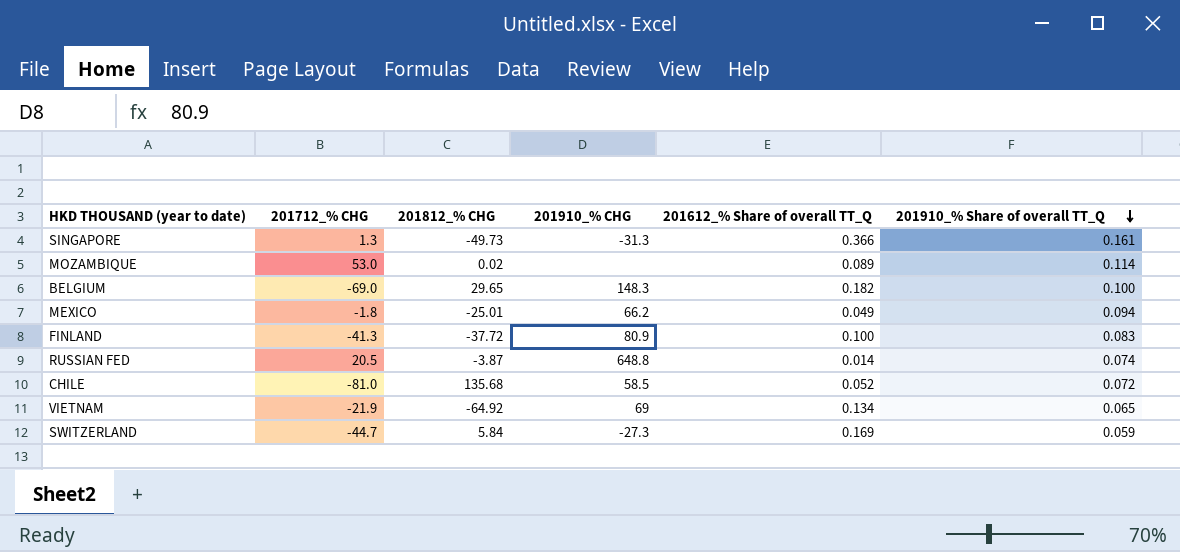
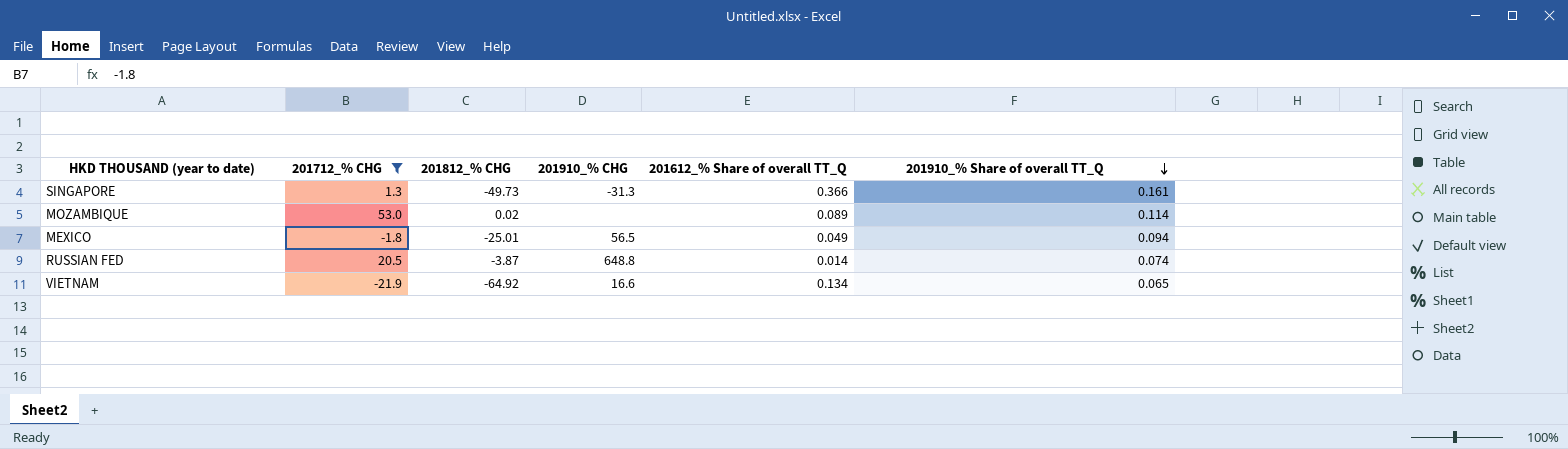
filter: none -> 201712_% CHG >= -21.9
MEXICO | 201910_% CHG: 66.2 -> 56.5
VIETNAM | 201910_% CHG: 69 -> 16.6

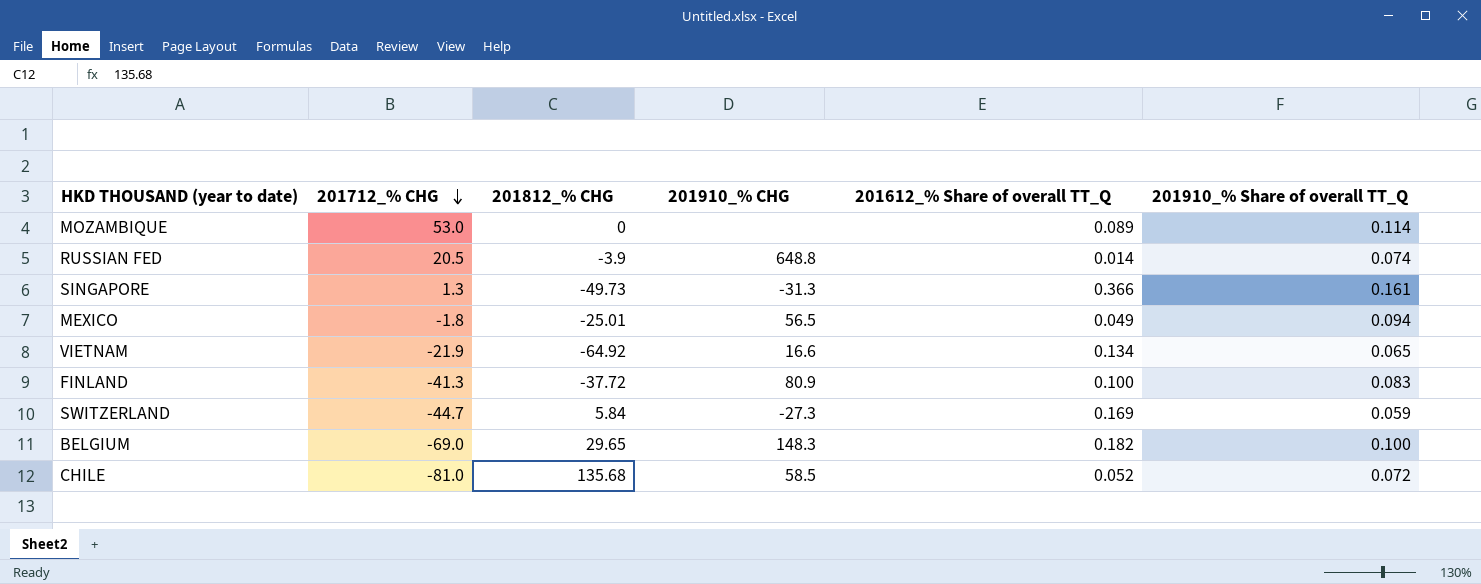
filter: 201712_% CHG >= -21.9 -> none
row order: 201910_% Share of overall TT_Q descending -> 201712_% CHG descending
MOZAMBIQUE | 201812_% CHG: 0.02 -> 0
RUSSIAN FED | 201812_% CHG: -3.87 -> -3.9

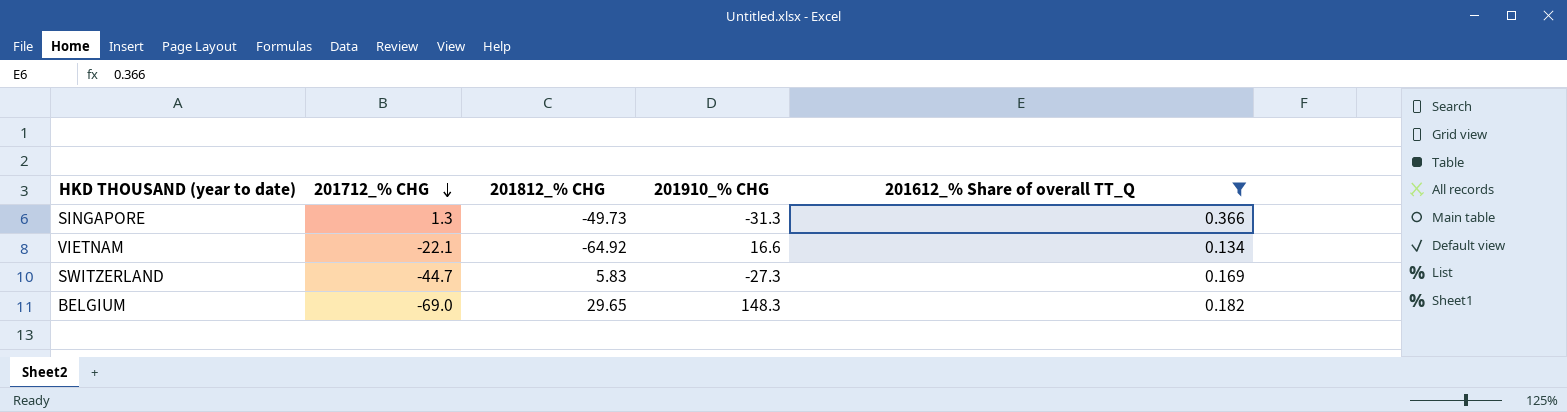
filter: none -> 201612_% Share of overall TT_Q >= 0.134
column 201910_% Share of overall TT_Q | position: 6 -> none
VIETNAM | 201712_% CHG: -21.9 -> -22.1
SWITZERLAND | 201812_% CHG: 5.84 -> 5.83

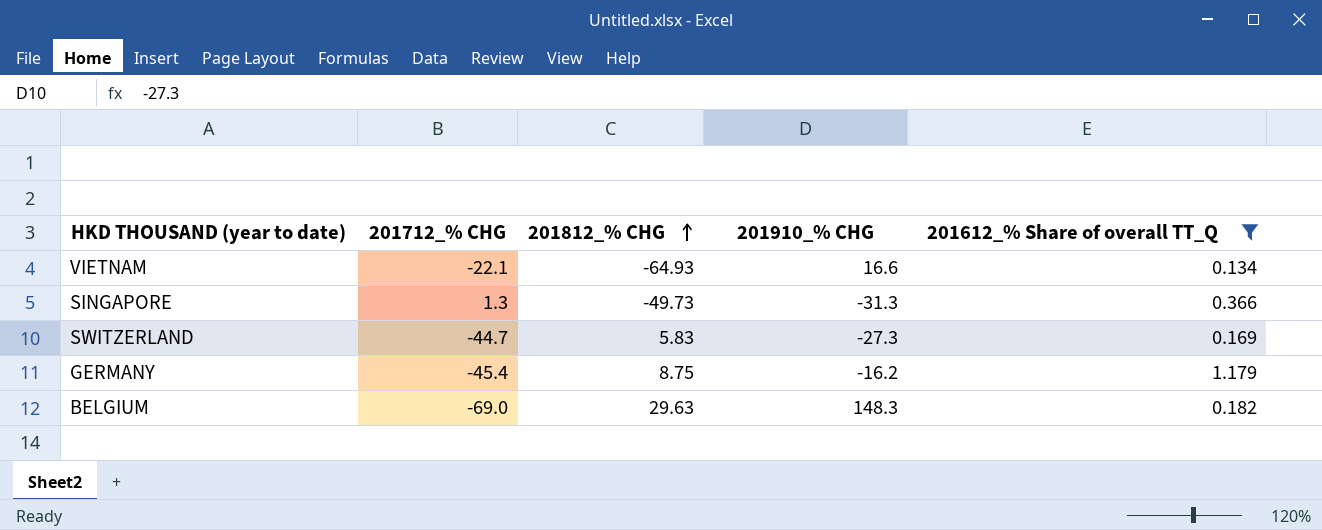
row order: 201712_% CHG descending -> 201812_% CHG ascending
VIETNAM | 201812_% CHG: -64.92 -> -64.93
row GERMANY: none -> -45.4 | 8.75 | -16.2 | 1.179
BELGIUM | 201812_% CHG: 29.65 -> 29.63

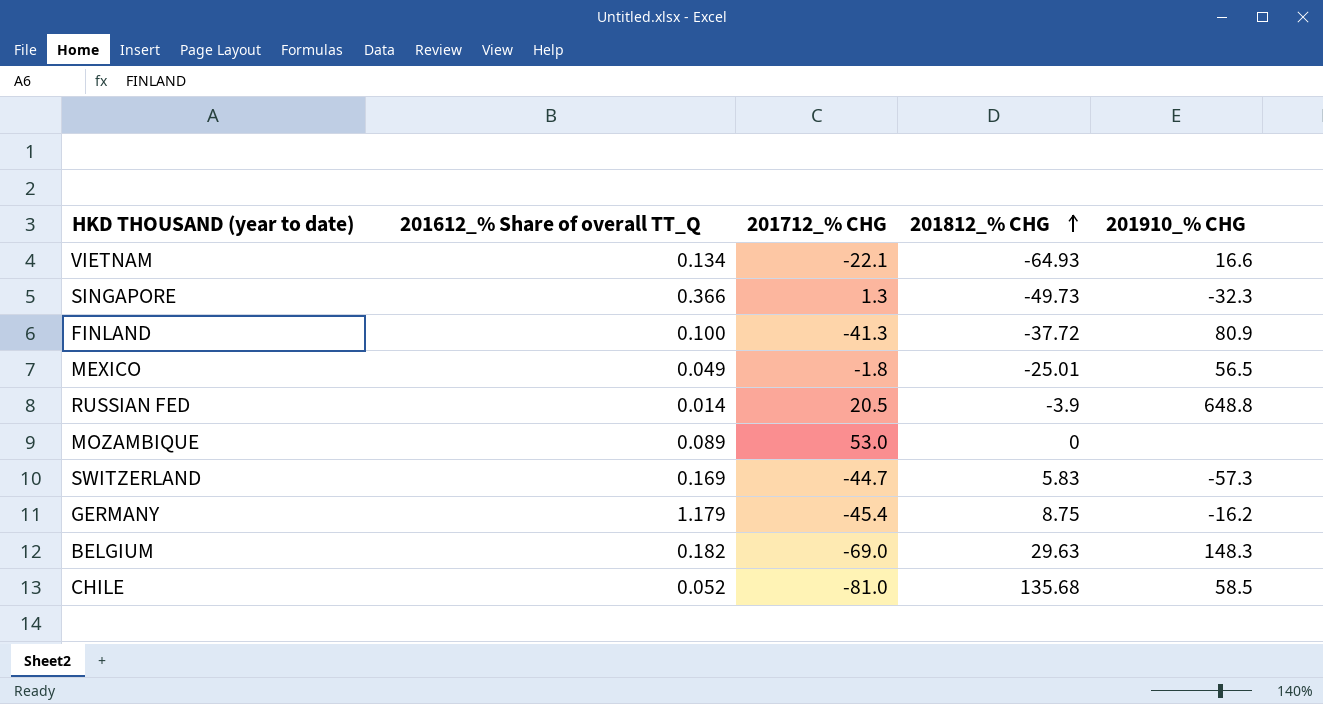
filter: 201612_% Share of overall TT_Q >= 0.134 -> none
column 201612_% Share of overall TT_Q | position: 5 -> 2
SINGAPORE | 201910_% CHG: -31.3 -> -32.3
SWITZERLAND | 201910_% CHG: -27.3 -> -57.3

